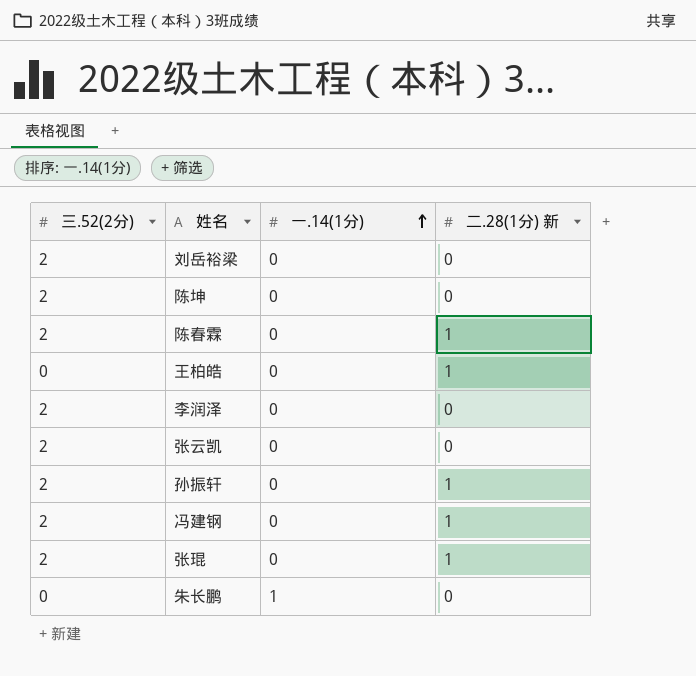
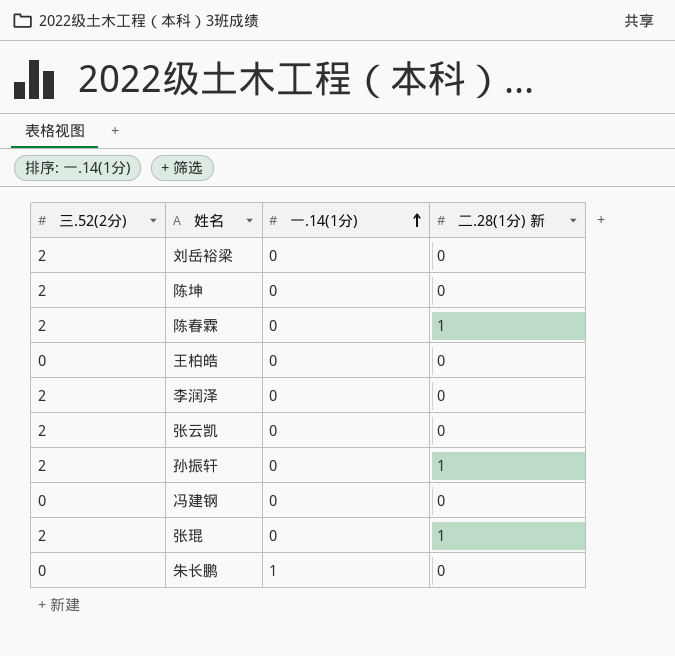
王柏皓 | 二.28(1分) 新: 1 -> 0
冯建钢 | 三.52(2分): 2 -> 0
冯建钢 | 二.28(1分) 新: 1 -> 0

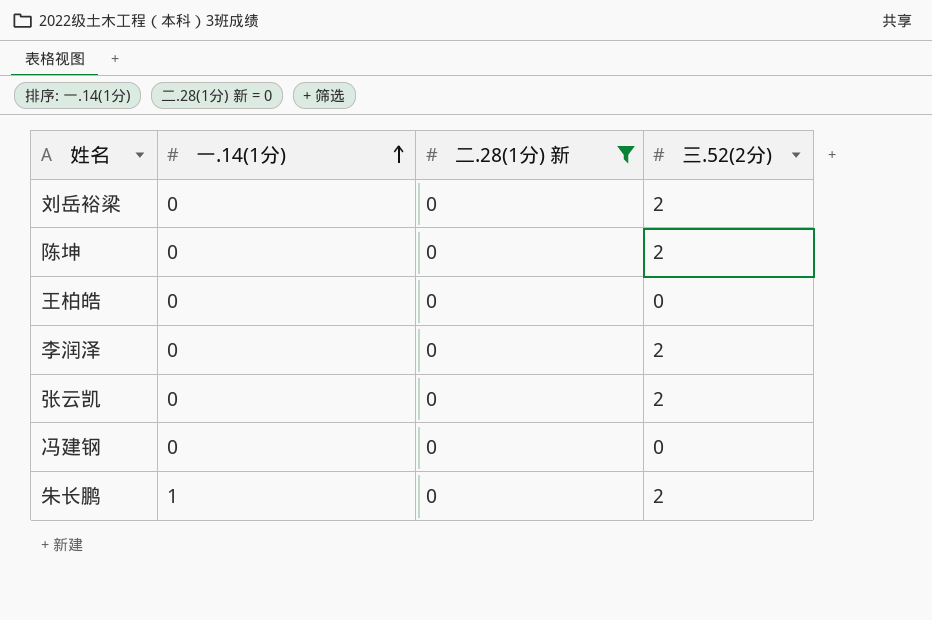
filter: none -> 二.28(1分) 新 = 0
column 三.52(2分) | position: 1 -> 4
朱长鹏 | 三.52(2分): 0 -> 2

